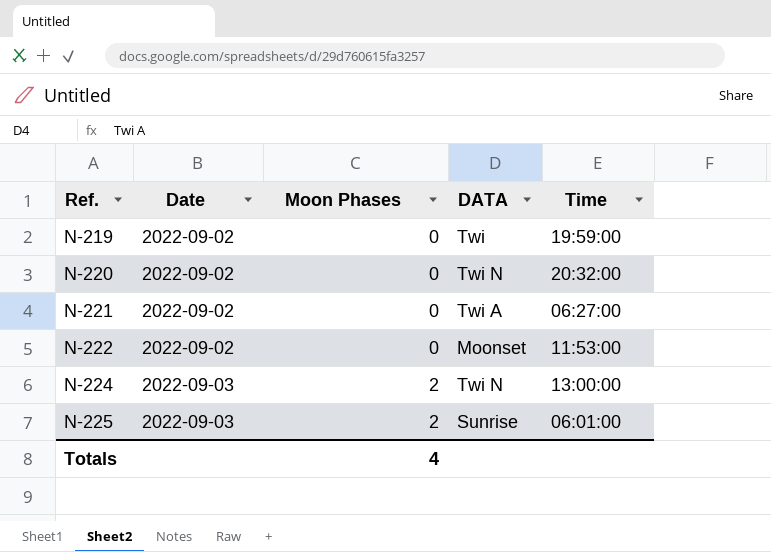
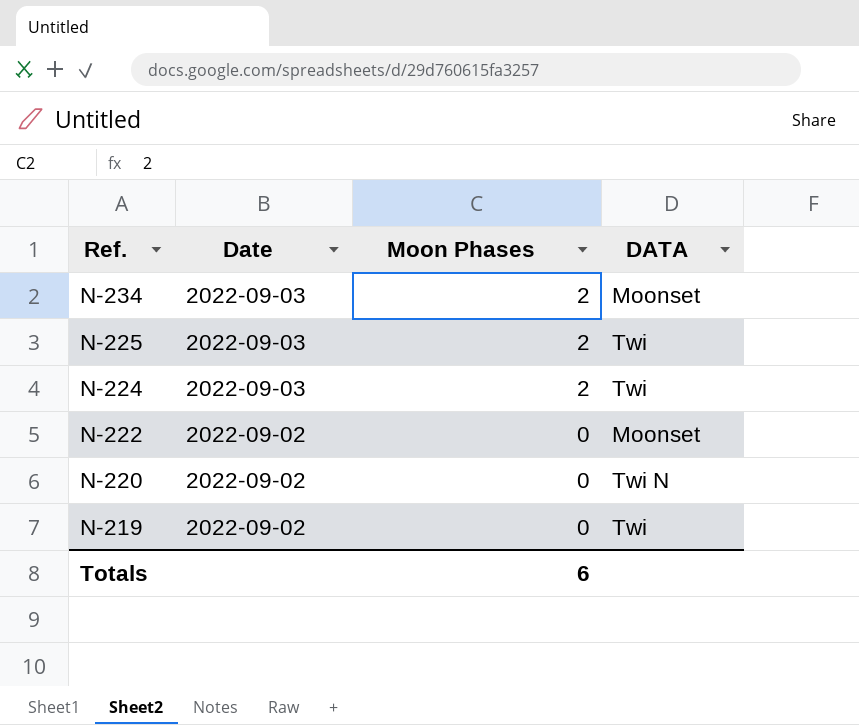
row order: Ref. ascending -> Ref. descending
column Time | position: 5 -> none
row N-221: 2022-09-02 | 0 | Twi A | 06:27:00 -> none
row N-234: none -> 2022-09-03 | 2 | Moonset
N-225 | DATA: Sunrise -> Twi
N-224 | DATA: Twi N -> Twi
Totals | Moon Phases: 4 -> 6

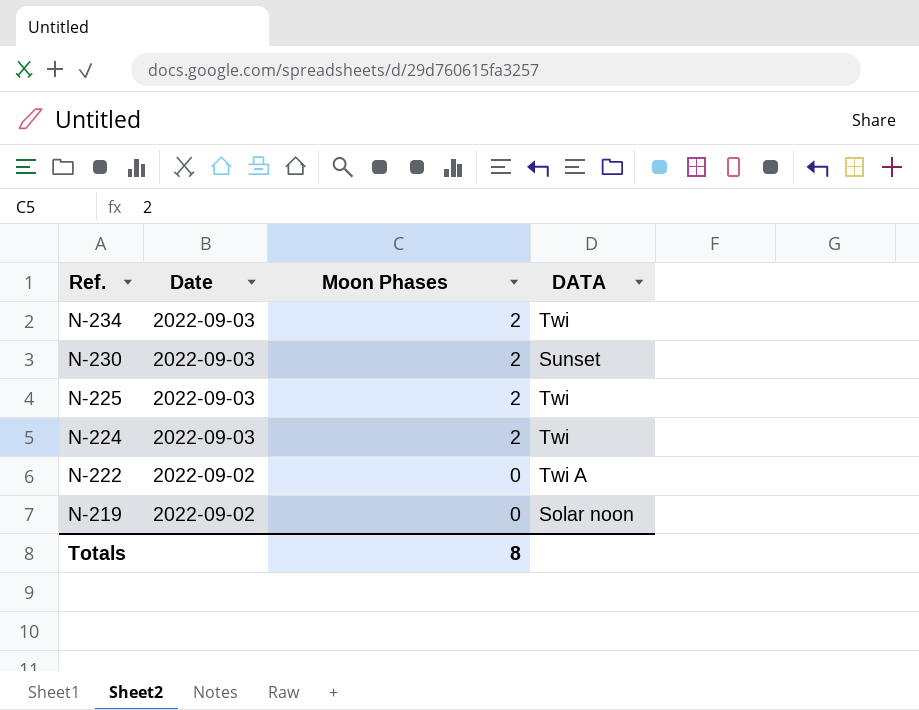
row N-220: 2022-09-02 | 0 | Twi N -> none
N-234 | DATA: Moonset -> Twi
row N-230: none -> 2022-09-03 | 2 | Sunset
N-222 | DATA: Moonset -> Twi A
N-219 | DATA: Twi -> Solar noon
Totals | Moon Phases: 6 -> 8

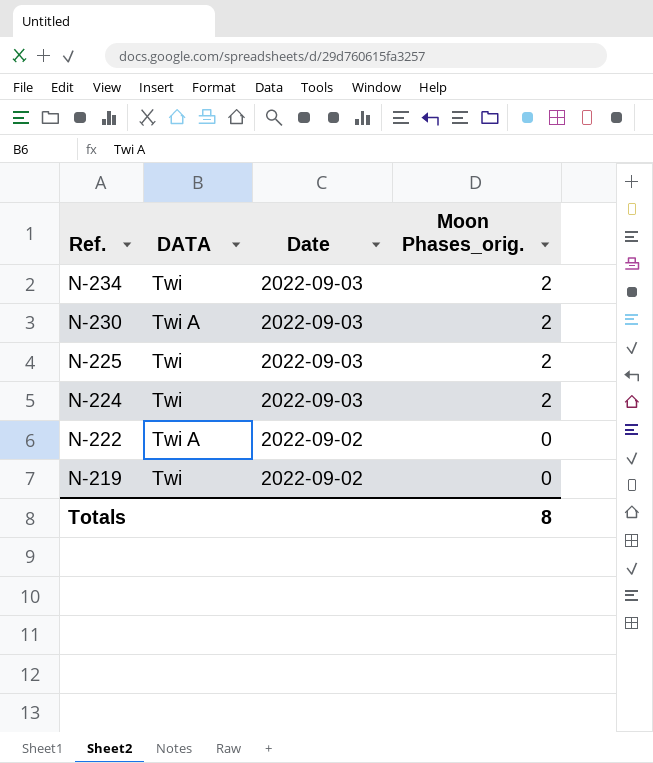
column DATA | position: 4 -> 2
column name: Moon Phases -> Moon Phases_orig.
N-230 | DATA: Sunset -> Twi A
N-219 | DATA: Solar noon -> Twi

